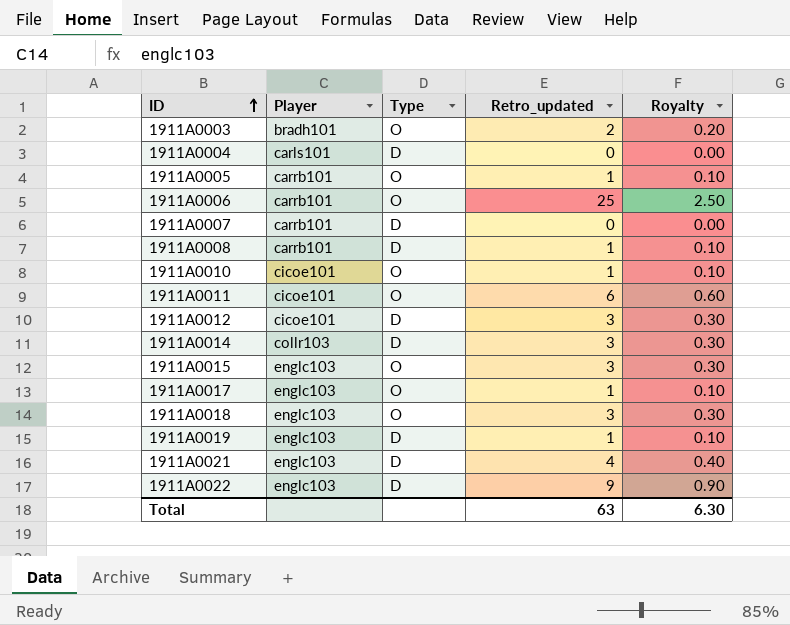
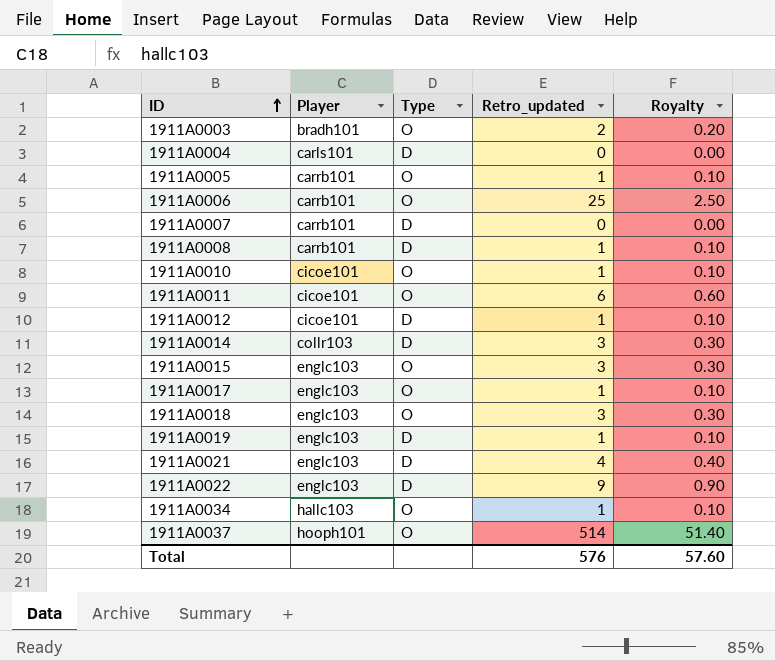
1911A0012 | Retro_updated: 3 -> 1
1911A0012 | Royalty: 0.30 -> 0.10
row 1911A0034: none -> hallc103 | O | 1 | 0.10
row 1911A0037: none -> hooph101 | O | 514 | 51.40
Total | Retro_updated: 63 -> 576
Total | Royalty: 6.30 -> 57.60

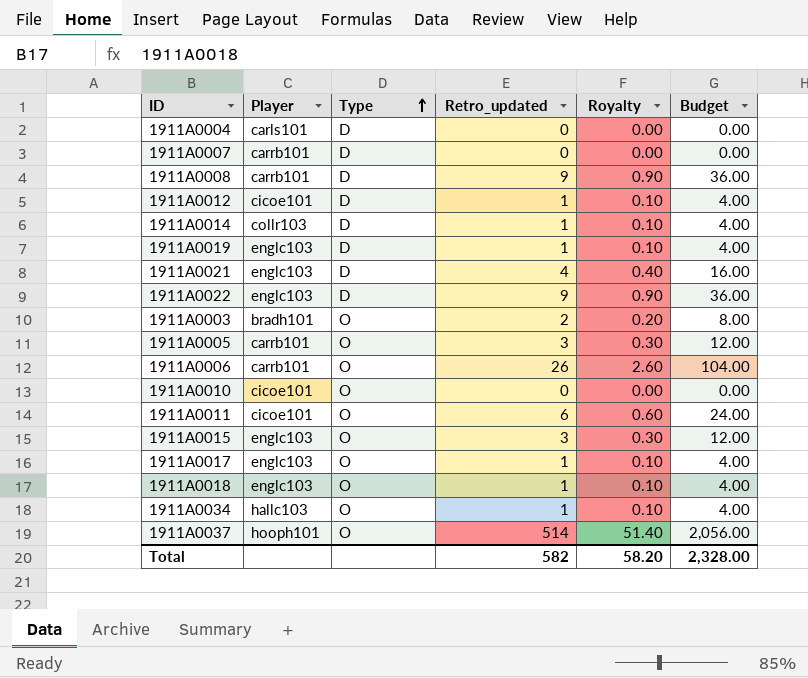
row order: ID ascending -> Type ascending
column Budget | formula: none -> [Retro_updated] * 4
1911A0008 | Retro_updated: 1 -> 9
1911A0008 | Royalty: 0.10 -> 0.90
1911A0014 | Retro_updated: 3 -> 1
1911A0014 | Royalty: 0.30 -> 0.10
1911A0005 | Retro_updated: 1 -> 3
1911A0005 | Royalty: 0.10 -> 0.30
1911A0006 | Retro_updated: 25 -> 26
1911A0006 | Royalty: 2.50 -> 2.60
1911A0010 | Retro_updated: 1 -> 0
1911A0010 | Royalty: 0.10 -> 0.00
1911A0018 | Retro_updated: 3 -> 1
1911A0018 | Royalty: 0.30 -> 0.10
Total | Retro_updated: 576 -> 582
Total | Royalty: 57.60 -> 58.20

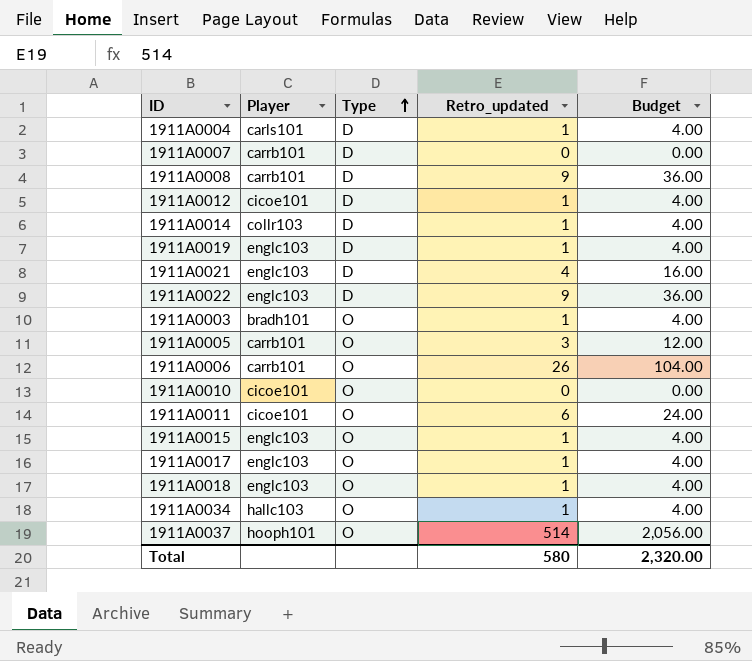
column Royalty | formula: [Retro_updated] * 0.1 -> none
1911A0004 | Retro_updated: 0 -> 1
1911A0004 | Budget: 0.00 -> 4.00
1911A0003 | Retro_updated: 2 -> 1
1911A0003 | Budget: 8.00 -> 4.00
1911A0015 | Retro_updated: 3 -> 1
1911A0015 | Budget: 12.00 -> 4.00
Total | Retro_updated: 582 -> 580
Total | Budget: 2,328.00 -> 2,320.00

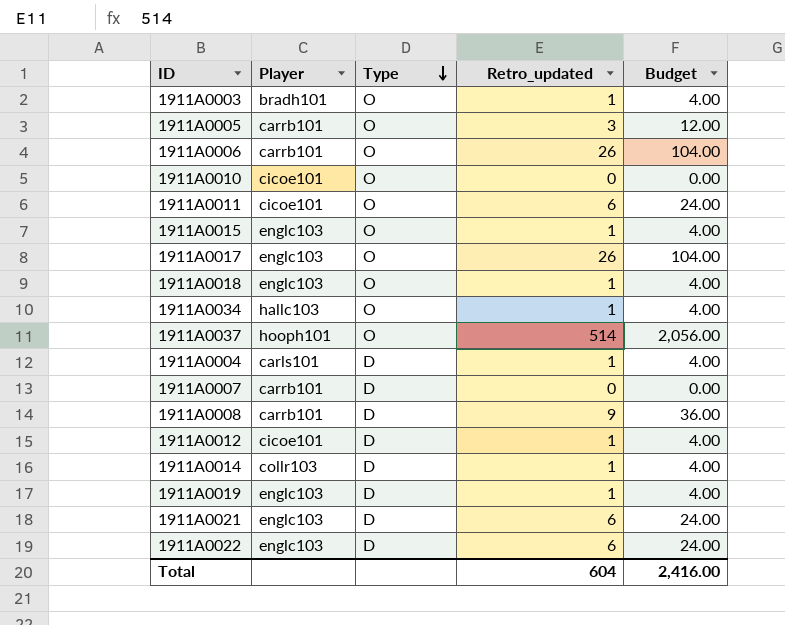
row order: Type ascending -> Type descending
1911A0017 | Retro_updated: 1 -> 26
1911A0017 | Budget: 4.00 -> 104.00
1911A0021 | Retro_updated: 4 -> 6
1911A0021 | Budget: 16.00 -> 24.00
1911A0022 | Retro_updated: 9 -> 6
1911A0022 | Budget: 36.00 -> 24.00
Total | Retro_updated: 580 -> 604
Total | Budget: 2,320.00 -> 2,416.00

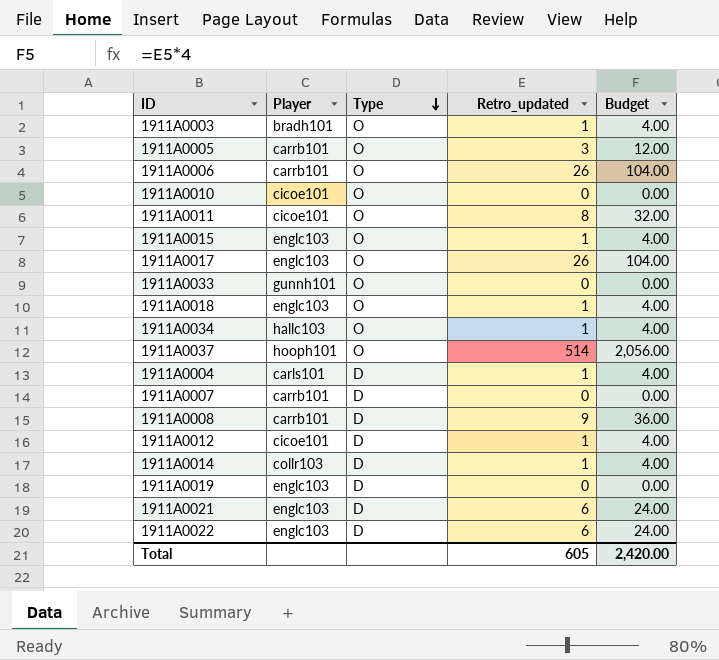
1911A0011 | Retro_updated: 6 -> 8
1911A0011 | Budget: 24.00 -> 32.00
row 1911A0033: none -> gunnh101 | O | 0 | 0.00
1911A0019 | Retro_updated: 1 -> 0
1911A0019 | Budget: 4.00 -> 0.00
Total | Retro_updated: 604 -> 605
Total | Budget: 2,416.00 -> 2,420.00

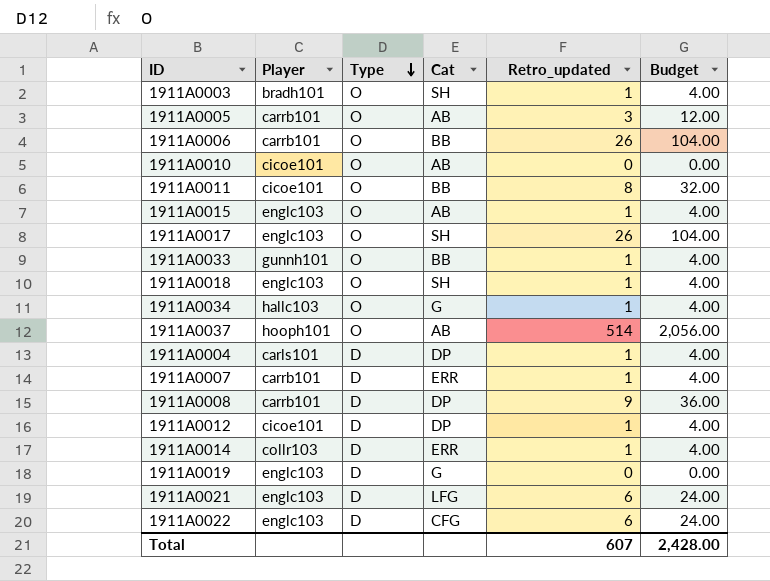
column Cat | position: none -> 4
1911A0033 | Retro_updated: 0 -> 1
1911A0033 | Budget: 0.00 -> 4.00
1911A0007 | Retro_updated: 0 -> 1
1911A0007 | Budget: 0.00 -> 4.00
Total | Retro_updated: 605 -> 607
Total | Budget: 2,420.00 -> 2,428.00

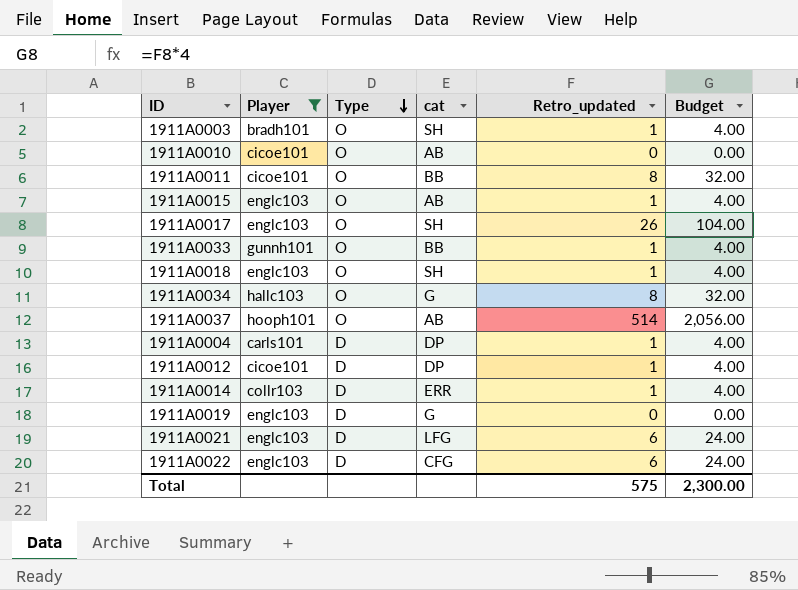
filter: none -> Player != carrb101
column name: Cat -> cat
1911A0034 | Retro_updated: 1 -> 8
1911A0034 | Budget: 4.00 -> 32.00
Total | Retro_updated: 607 -> 575
Total | Budget: 2,428.00 -> 2,300.00

